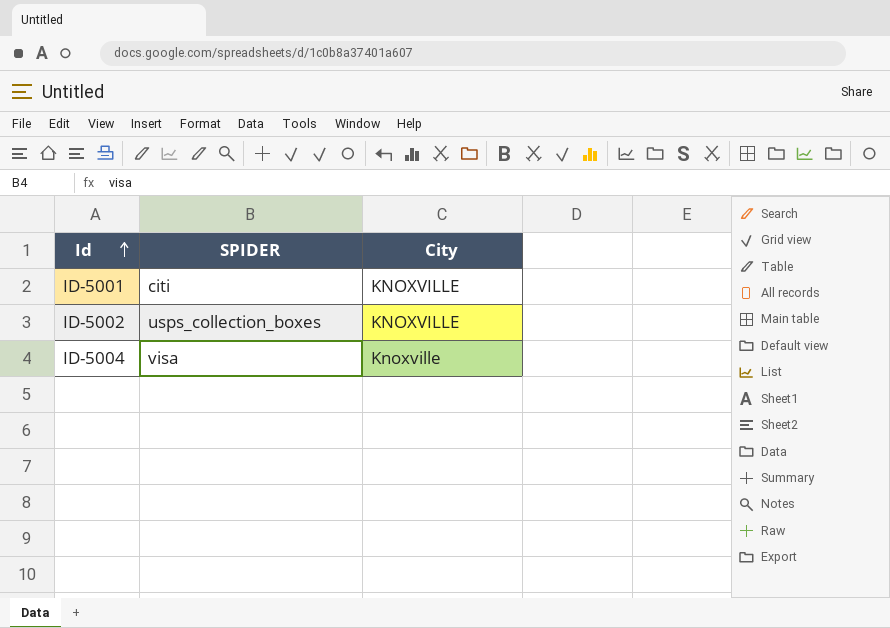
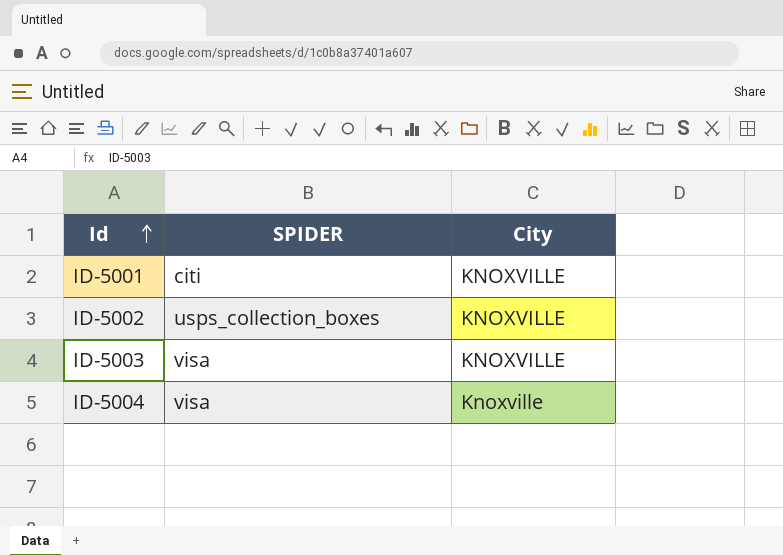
row ID-5003: none -> visa | KNOXVILLE

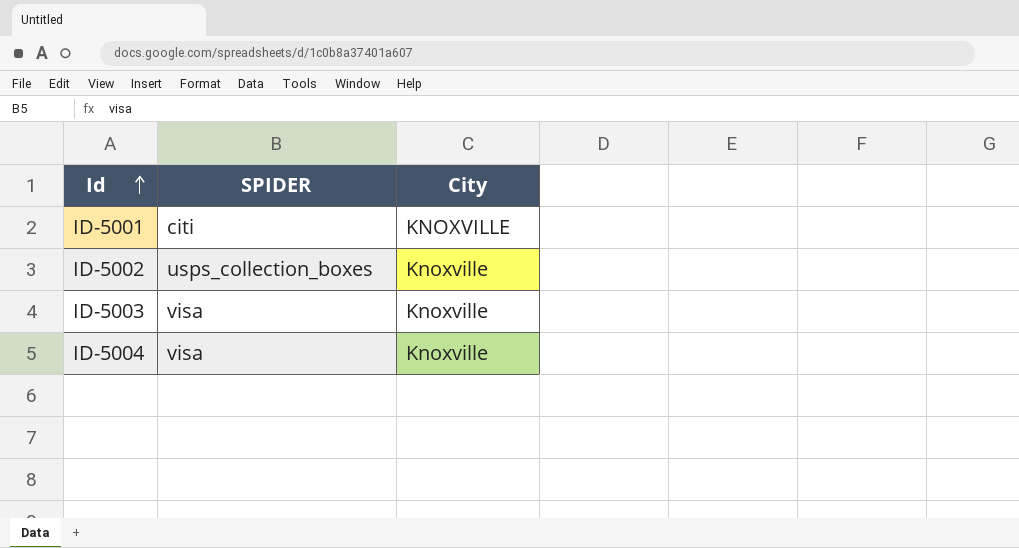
ID-5002 | City: KNOXVILLE -> Knoxville
ID-5003 | City: KNOXVILLE -> Knoxville

